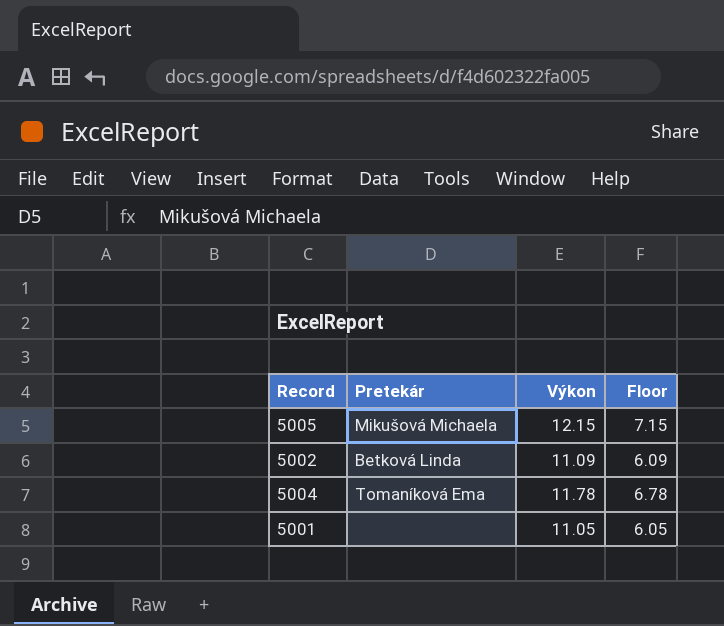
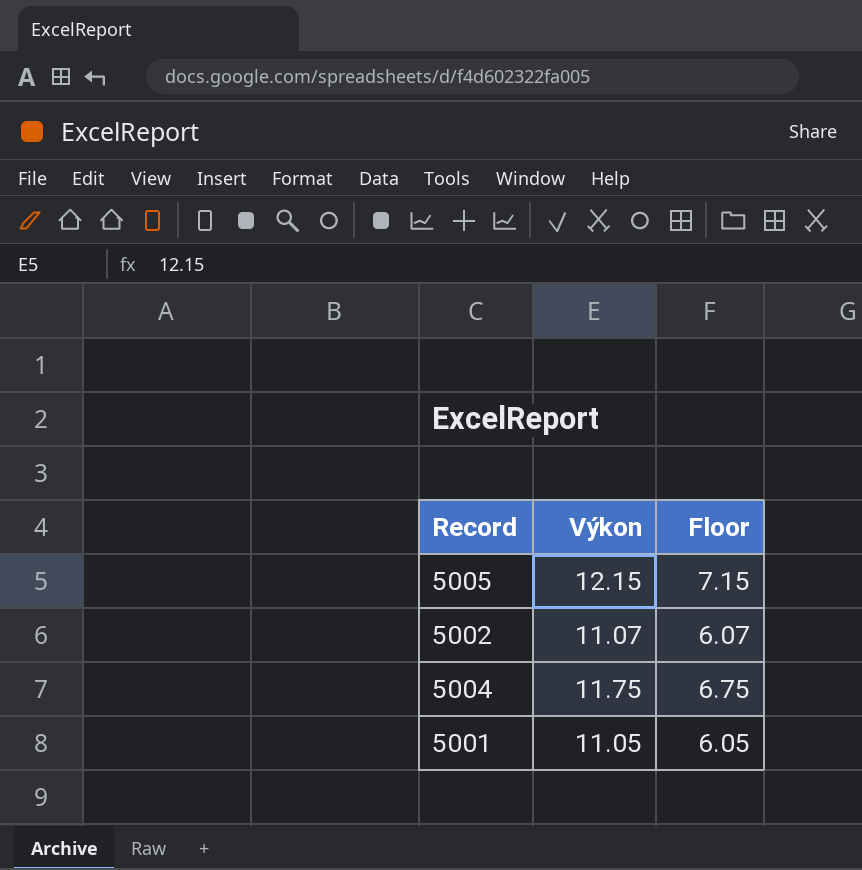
column Pretekár | position: 2 -> none
5002 | Výkon: 11.09 -> 11.07
5002 | Floor: 6.09 -> 6.07
5004 | Výkon: 11.78 -> 11.75
5004 | Floor: 6.78 -> 6.75

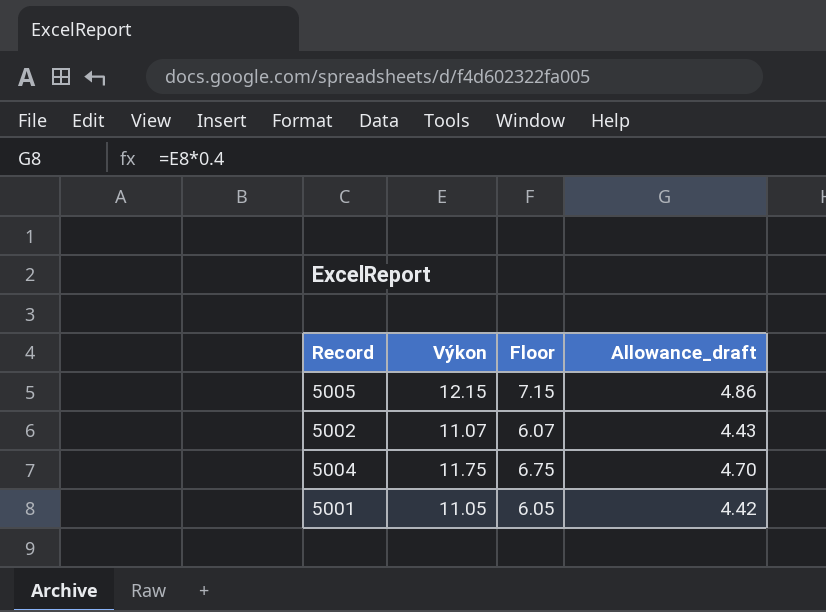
column Allowance_draft | formula: none -> [Výkon] * 0.4

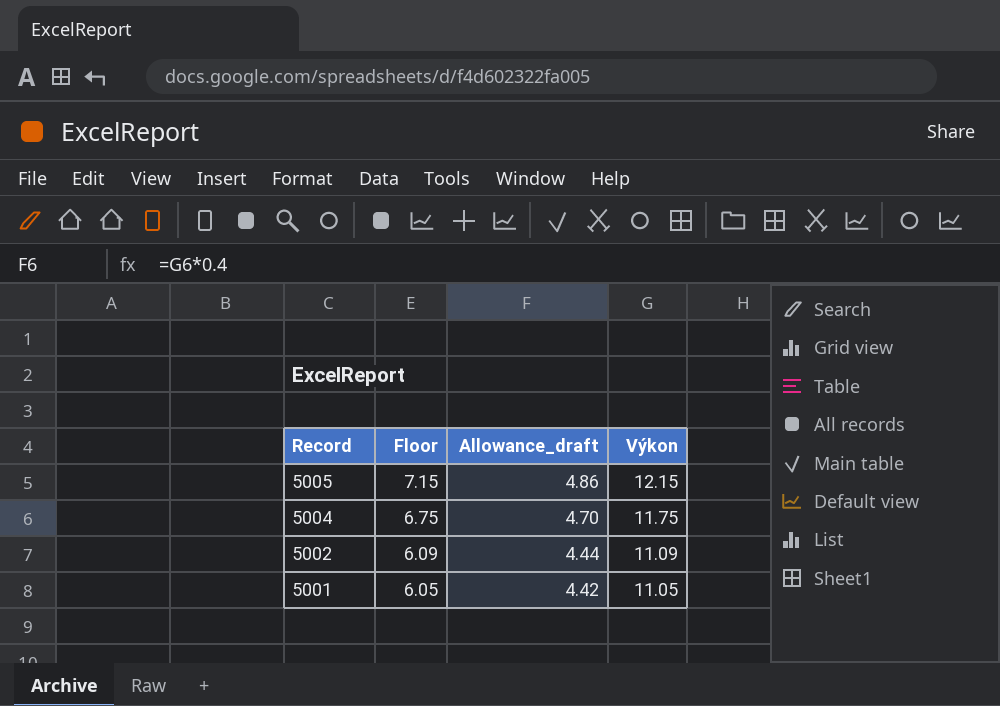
row order: none -> Record descending
column Výkon | position: 2 -> 4
5002 | Floor: 6.07 -> 6.09
5002 | Allowance_draft: 4.43 -> 4.44
5002 | Výkon: 11.07 -> 11.09

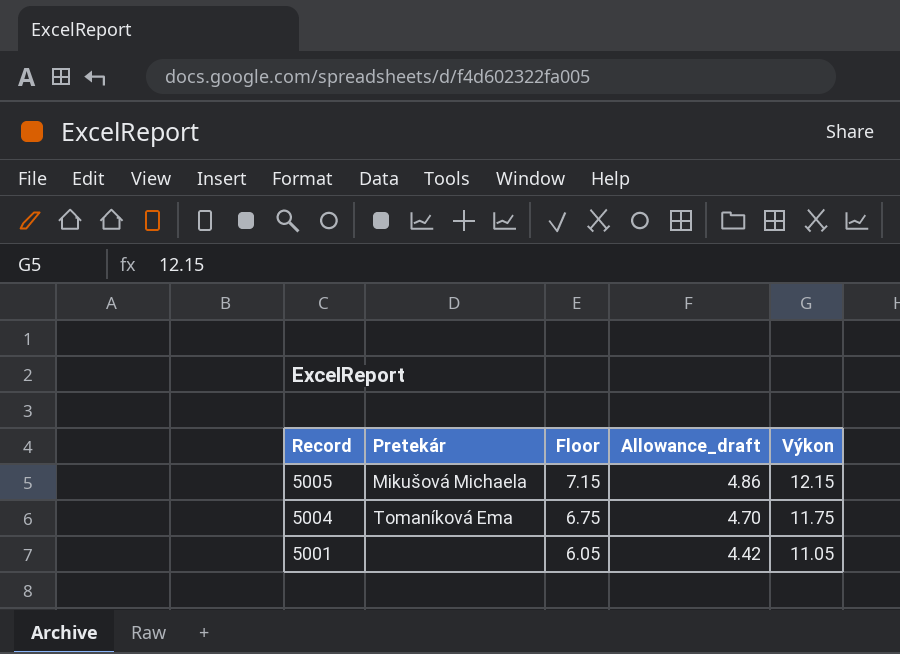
column Pretekár | position: none -> 2
row 5002: 6.09 | 4.44 | 11.09 -> none

